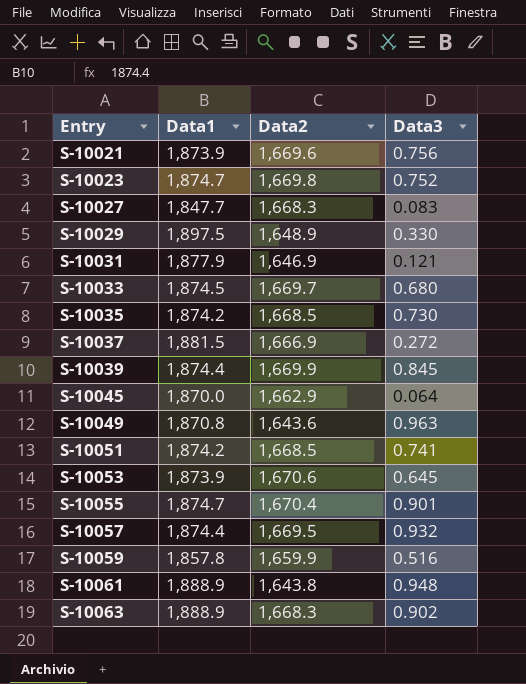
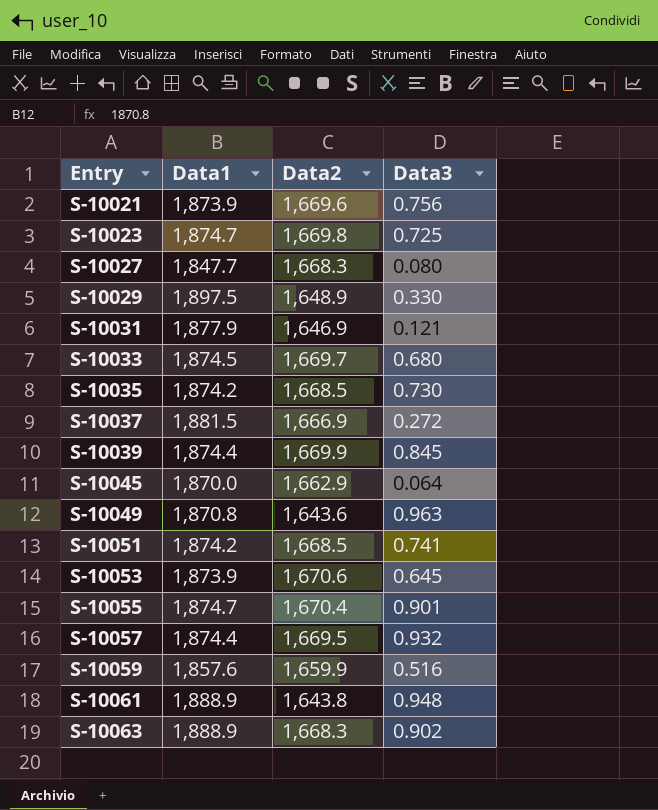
S-10023 | Data3: 0.752 -> 0.725
S-10027 | Data3: 0.083 -> 0.080
S-10059 | Data1: 1,857.8 -> 1,857.6

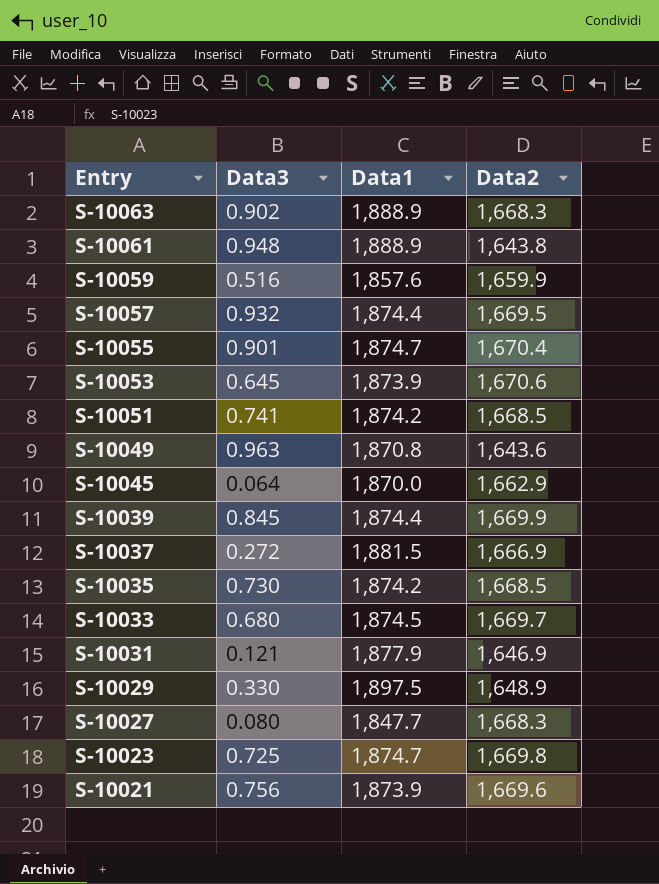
row order: Entry ascending -> Entry descending
column Data3 | position: 4 -> 2

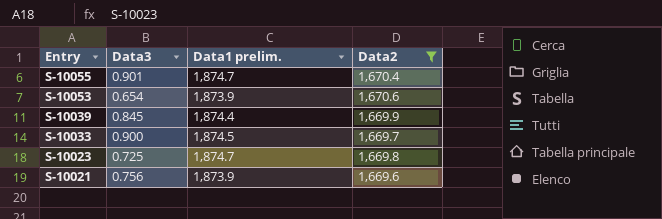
filter: none -> Data2 >= 1,669.6
column name: Data1 -> Data1 prelim.
S-10053 | Data3: 0.645 -> 0.654
S-10033 | Data3: 0.680 -> 0.900

